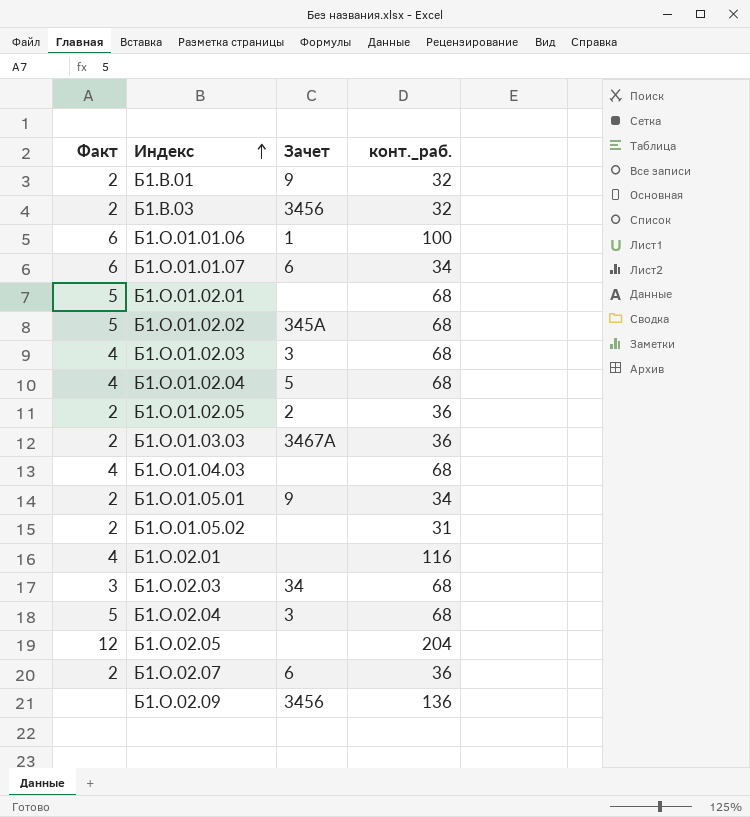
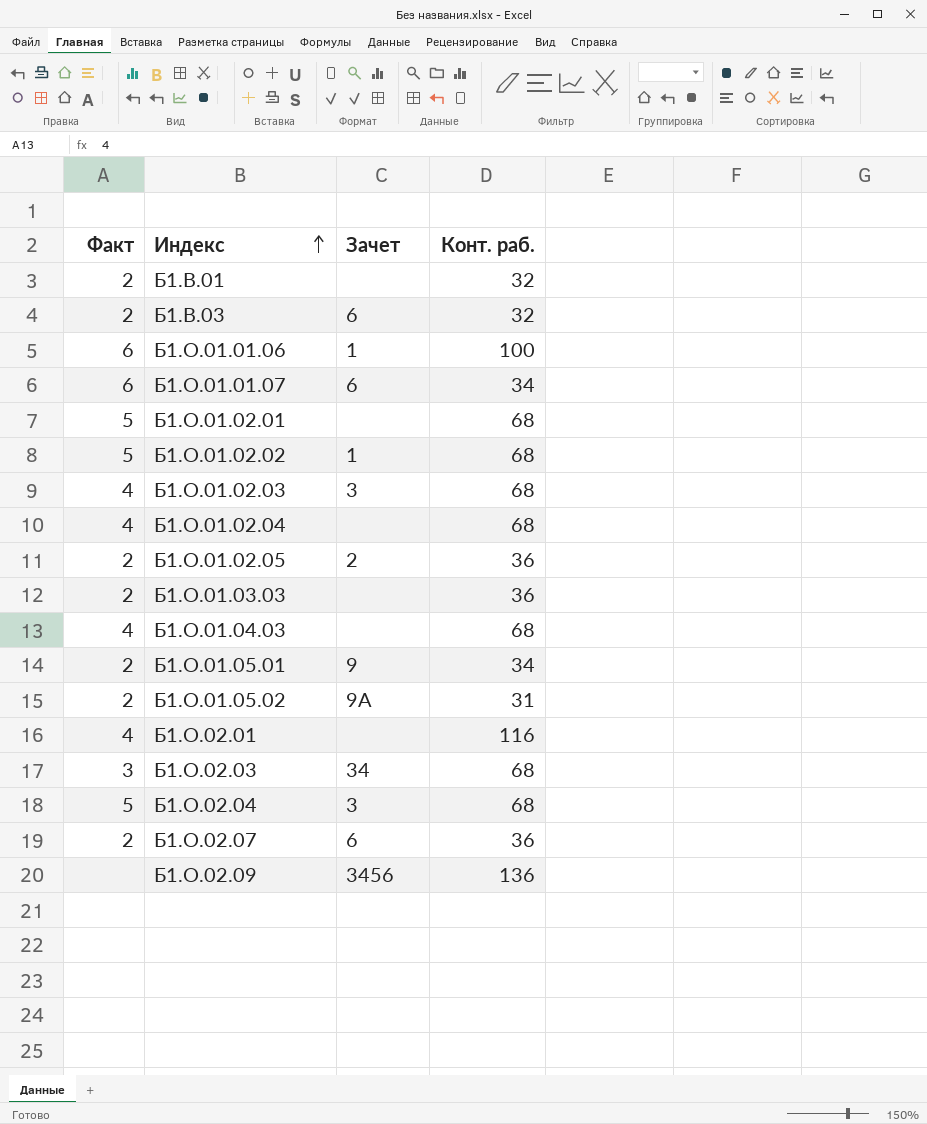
column name: конт._раб. -> Конт. раб.
row Б1.О.02.05: 12 | none | 204 -> none
Б1.В.01 | Зачет: 9 -> none
Б1.В.03 | Зачет: 3456 -> 6
Б1.О.01.02.02 | Зачет: 345A -> 1
Б1.О.01.02.04 | Зачет: 5 -> none
Б1.О.01.03.03 | Зачет: 3467A -> none
Б1.О.01.05.02 | Зачет: none -> 9A

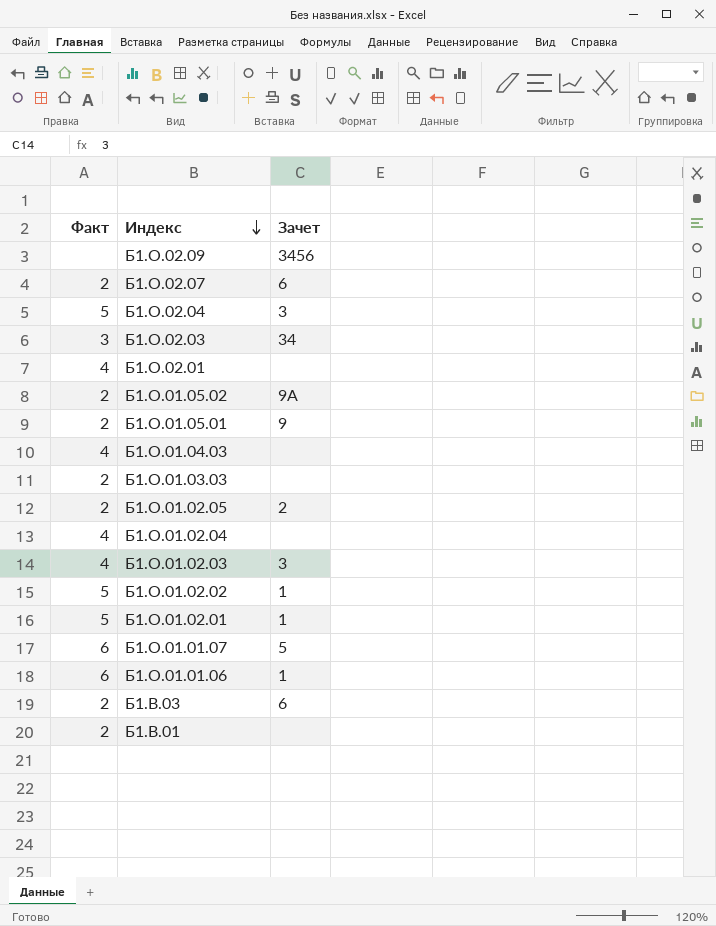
row order: Индекс ascending -> Индекс descending
column Конт. раб. | position: 4 -> none
Б1.О.01.02.01 | Зачет: none -> 1
Б1.О.01.01.07 | Зачет: 6 -> 5

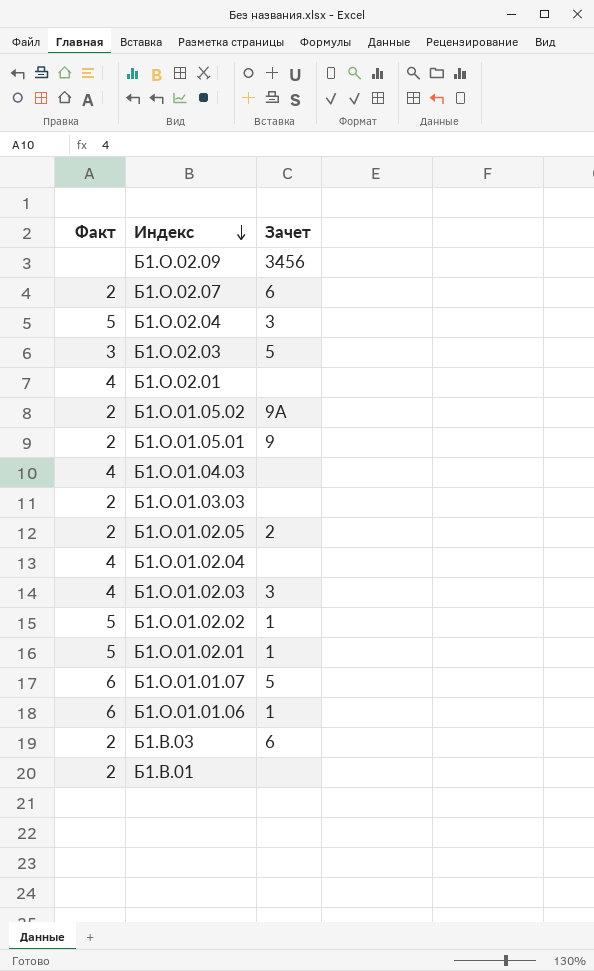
Б1.О.02.03 | Зачет: 34 -> 5

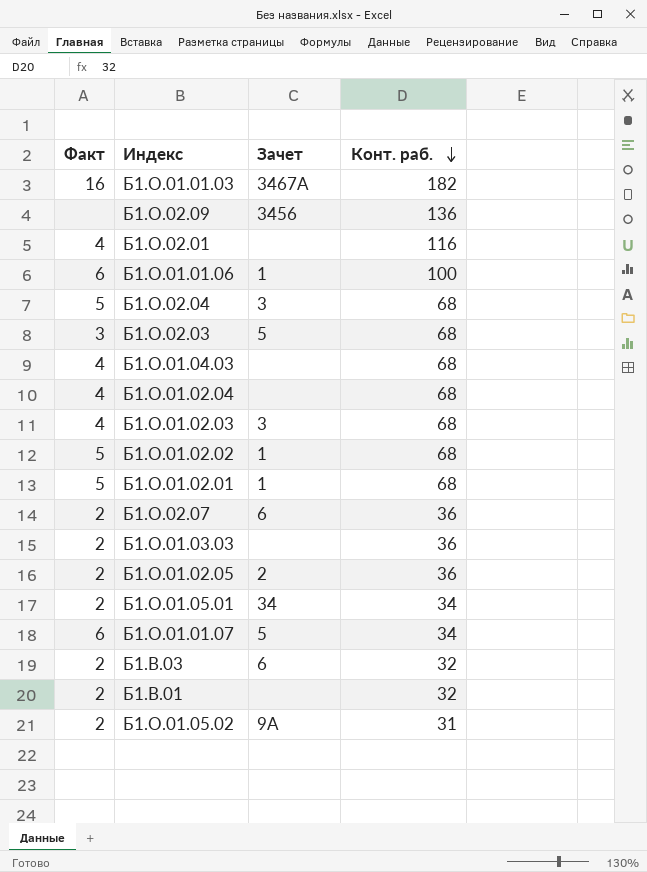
row order: Индекс descending -> Конт. раб. descending
column Конт. раб. | position: none -> 4
row Б1.О.01.01.03: none -> 16 | 3467A | 182
Б1.О.01.05.01 | Зачет: 9 -> 34

